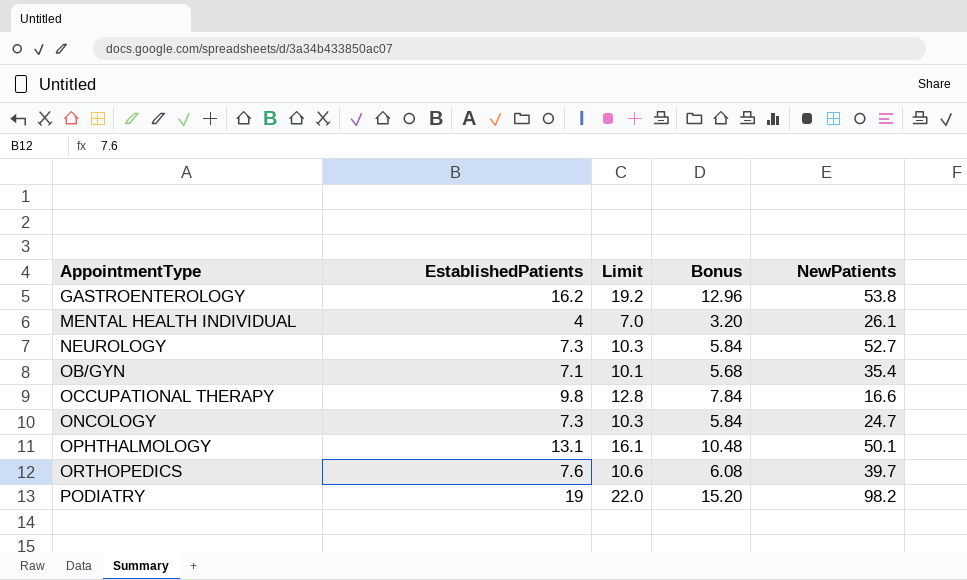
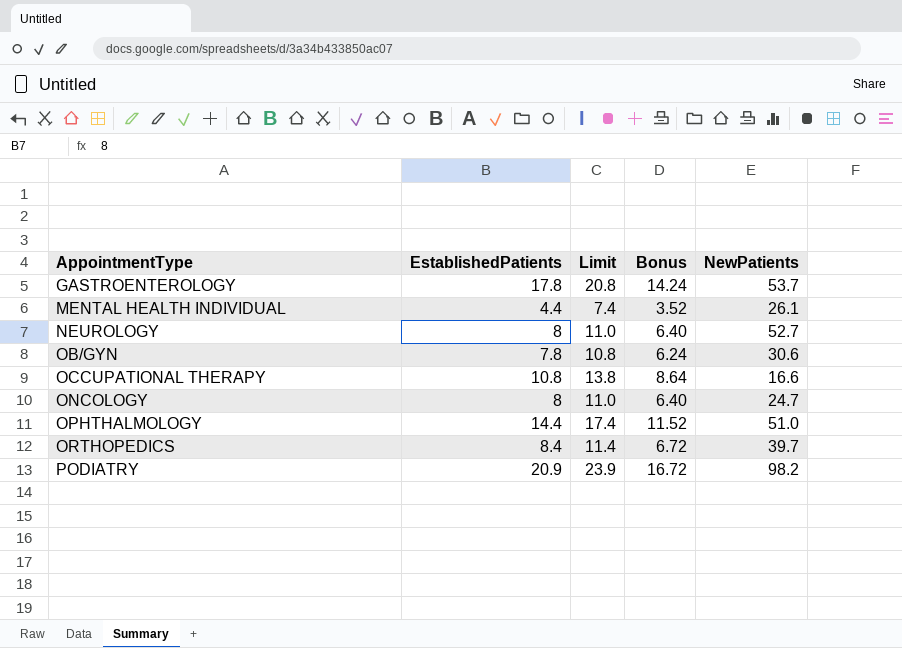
GASTROENTEROLOGY | EstablishedPatients: 16.2 -> 17.8
GASTROENTEROLOGY | Limit: 19.2 -> 20.8
GASTROENTEROLOGY | Bonus: 12.96 -> 14.24
GASTROENTEROLOGY | NewPatients: 53.8 -> 53.7
MENTAL HEALTH INDIVIDUAL | EstablishedPatients: 4 -> 4.4
MENTAL HEALTH INDIVIDUAL | Limit: 7.0 -> 7.4
MENTAL HEALTH INDIVIDUAL | Bonus: 3.20 -> 3.52
NEUROLOGY | EstablishedPatients: 7.3 -> 8
NEUROLOGY | Limit: 10.3 -> 11.0
NEUROLOGY | Bonus: 5.84 -> 6.40
OB/GYN | EstablishedPatients: 7.1 -> 7.8
OB/GYN | Limit: 10.1 -> 10.8
OB/GYN | Bonus: 5.68 -> 6.24
OB/GYN | NewPatients: 35.4 -> 30.6
OCCUPATIONAL THERAPY | EstablishedPatients: 9.8 -> 10.8
OCCUPATIONAL THERAPY | Limit: 12.8 -> 13.8
OCCUPATIONAL THERAPY | Bonus: 7.84 -> 8.64
ONCOLOGY | EstablishedPatients: 7.3 -> 8
ONCOLOGY | Limit: 10.3 -> 11.0
ONCOLOGY | Bonus: 5.84 -> 6.40
OPHTHALMOLOGY | EstablishedPatients: 13.1 -> 14.4
OPHTHALMOLOGY | Limit: 16.1 -> 17.4
OPHTHALMOLOGY | Bonus: 10.48 -> 11.52
OPHTHALMOLOGY | NewPatients: 50.1 -> 51.0
ORTHOPEDICS | EstablishedPatients: 7.6 -> 8.4
ORTHOPEDICS | Limit: 10.6 -> 11.4
ORTHOPEDICS | Bonus: 6.08 -> 6.72
PODIATRY | EstablishedPatients: 19 -> 20.9
PODIATRY | Limit: 22.0 -> 23.9
PODIATRY | Bonus: 15.20 -> 16.72

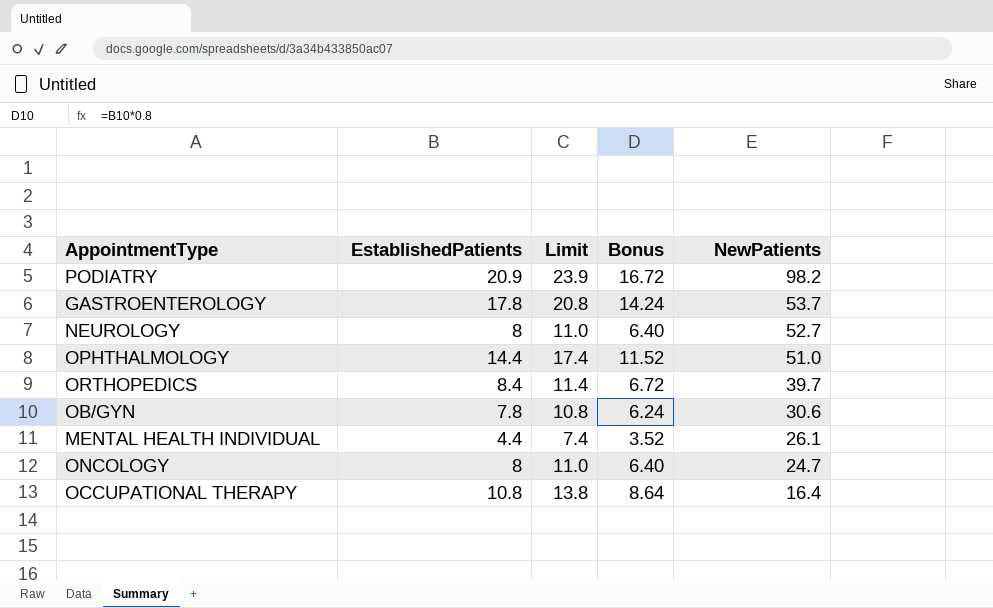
row order: AppointmentType ascending -> NewPatients descending
OCCUPATIONAL THERAPY | NewPatients: 16.6 -> 16.4

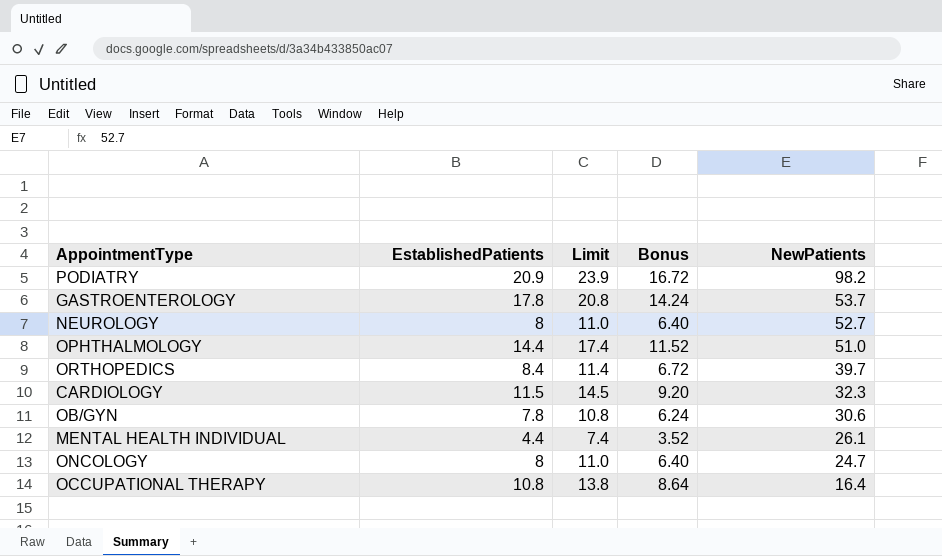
row CARDIOLOGY: none -> 11.5 | 14.5 | 9.20 | 32.3

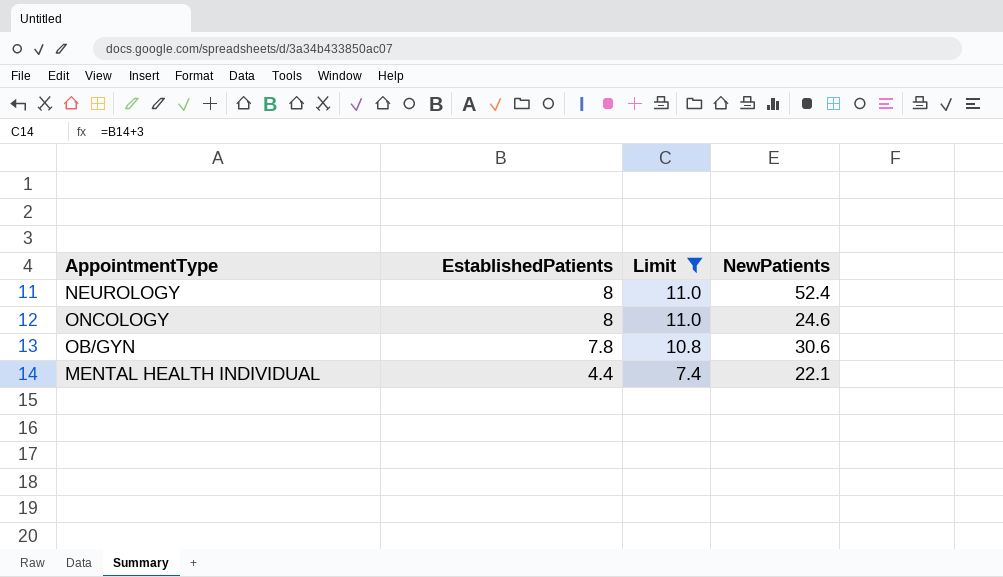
filter: none -> Limit <= 11.0
row order: NewPatients descending -> EstablishedPatients descending
column Bonus | formula: [EstablishedPatients] * 0.8 -> none
NEUROLOGY | NewPatients: 52.7 -> 52.4
ONCOLOGY | NewPatients: 24.7 -> 24.6
MENTAL HEALTH INDIVIDUAL | NewPatients: 26.1 -> 22.1

